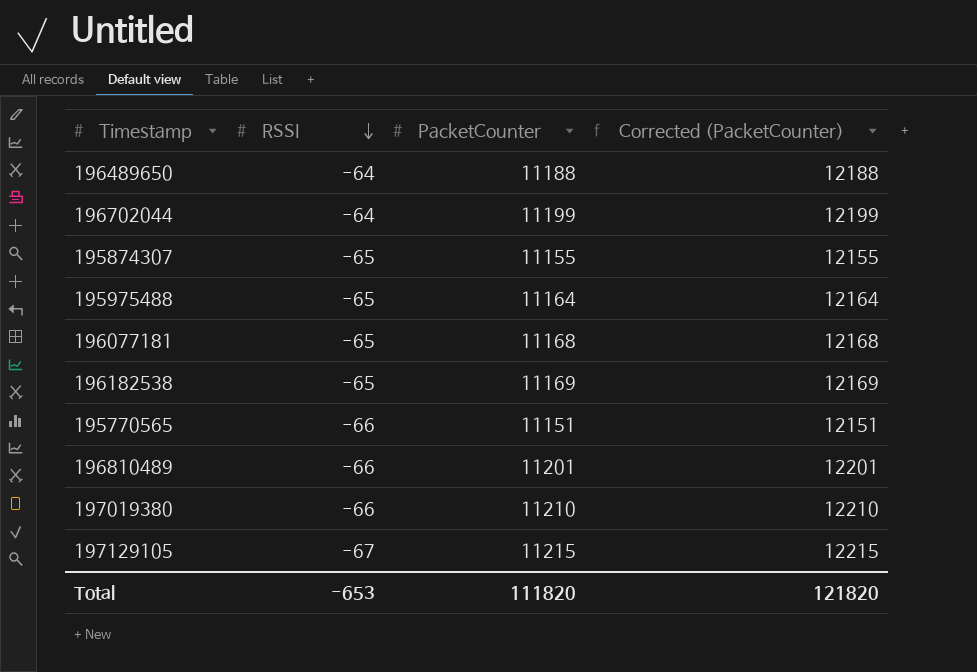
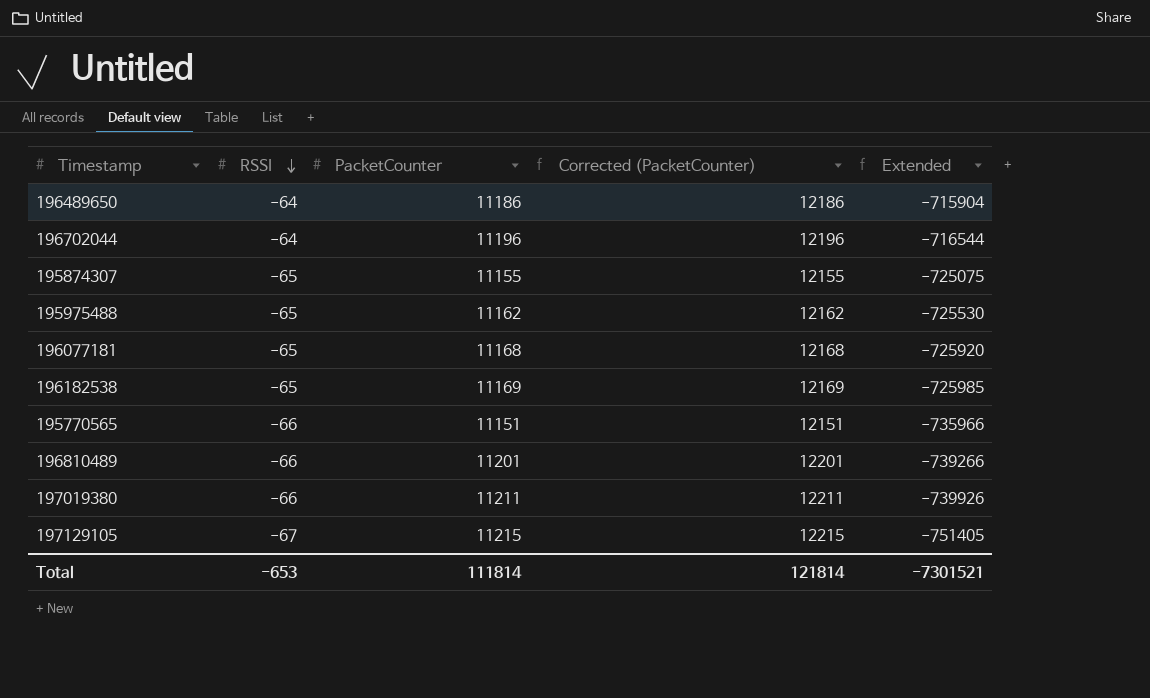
column Extended | formula: none -> [RSSI] * [PacketCounter]
196489650 | PacketCounter: 11188 -> 11186
196489650 | Corrected (PacketCounter): 12188 -> 12186
196702044 | PacketCounter: 11199 -> 11196
196702044 | Corrected (PacketCounter): 12199 -> 12196
195975488 | PacketCounter: 11164 -> 11162
195975488 | Corrected (PacketCounter): 12164 -> 12162
197019380 | PacketCounter: 11210 -> 11211
197019380 | Corrected (PacketCounter): 12210 -> 12211
Total | PacketCounter: 111820 -> 111814
Total | Corrected (PacketCounter): 121820 -> 121814

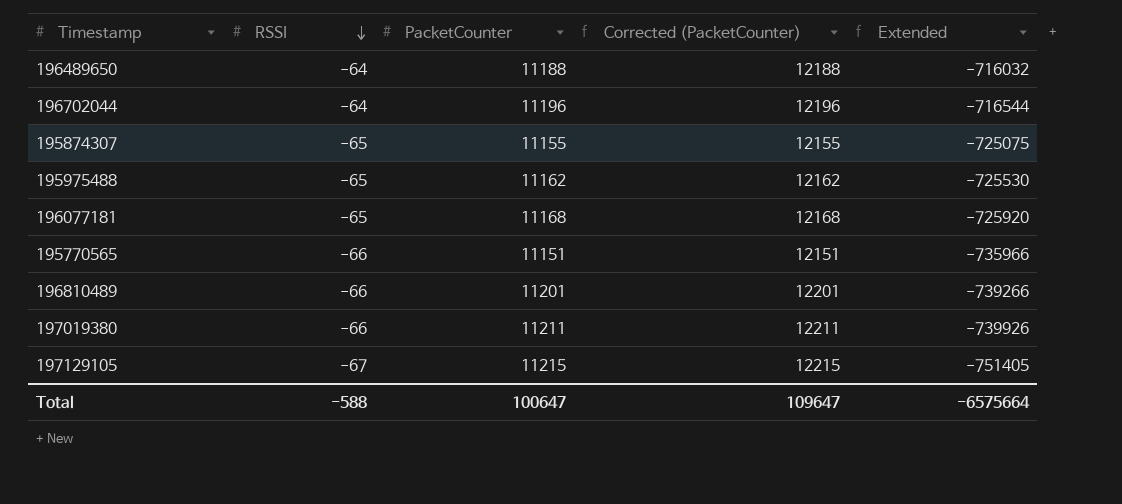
row 196182538: -65 | 11169 | 12169 | -725985 -> none
196489650 | PacketCounter: 11186 -> 11188
196489650 | Corrected (PacketCounter): 12186 -> 12188
196489650 | Extended: -715904 -> -716032
Total | RSSI: -653 -> -588
Total | PacketCounter: 111814 -> 100647
Total | Corrected (PacketCounter): 121814 -> 109647
Total | Extended: -7301521 -> -6575664

